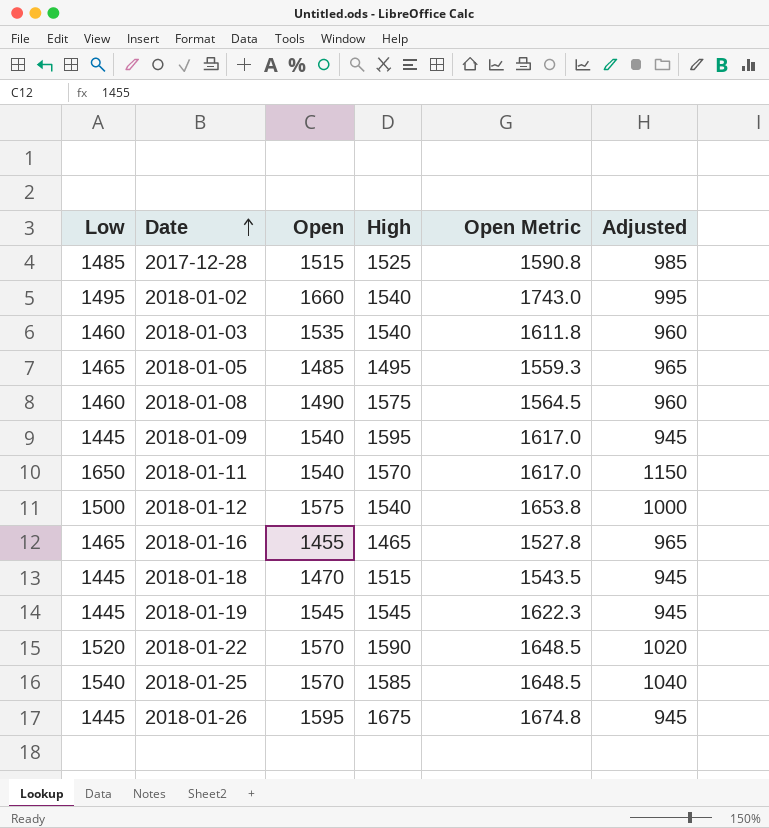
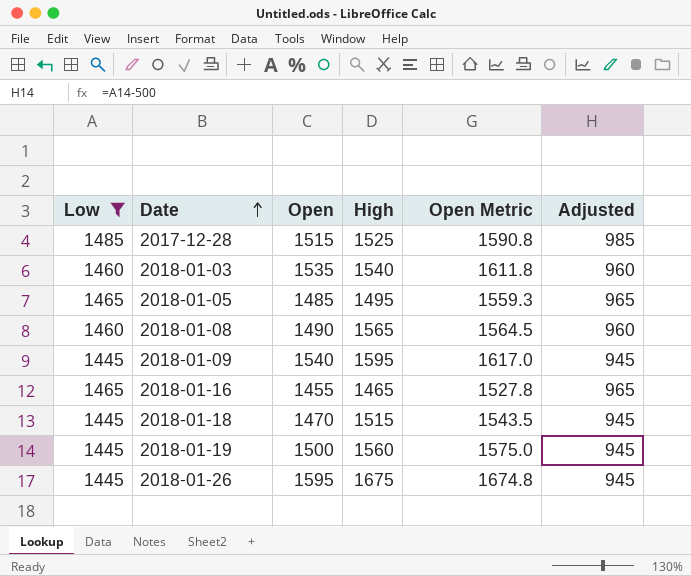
filter: none -> Low <= 1485
2018-01-08 | High: 1575 -> 1565
2018-01-19 | Open: 1545 -> 1500
2018-01-19 | High: 1545 -> 1560
2018-01-19 | Open Metric: 1622.3 -> 1575.0

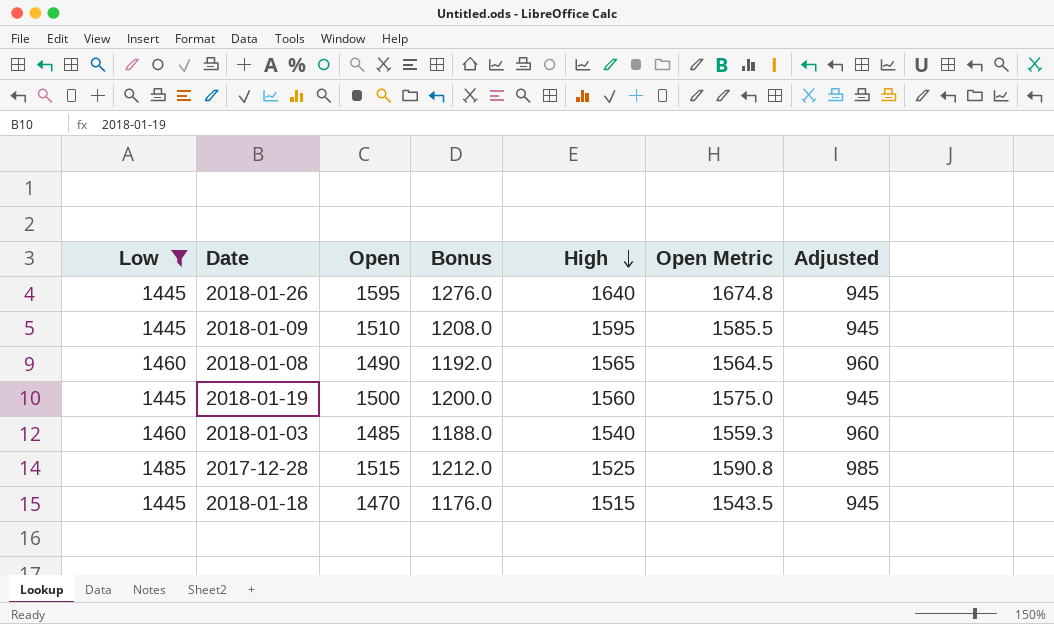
row order: Date ascending -> High descending
column Bonus | formula: none -> [Open] * 0.8
row 2018-01-05: 1465 | 1485 | 1495 | 1559.3 | 965 -> none
row 2018-01-16: 1465 | 1455 | 1465 | 1527.8 | 965 -> none
2018-01-26 | High: 1675 -> 1640
2018-01-09 | Open: 1540 -> 1510
2018-01-09 | Open Metric: 1617.0 -> 1585.5
2018-01-03 | Open: 1535 -> 1485
2018-01-03 | Open Metric: 1611.8 -> 1559.3

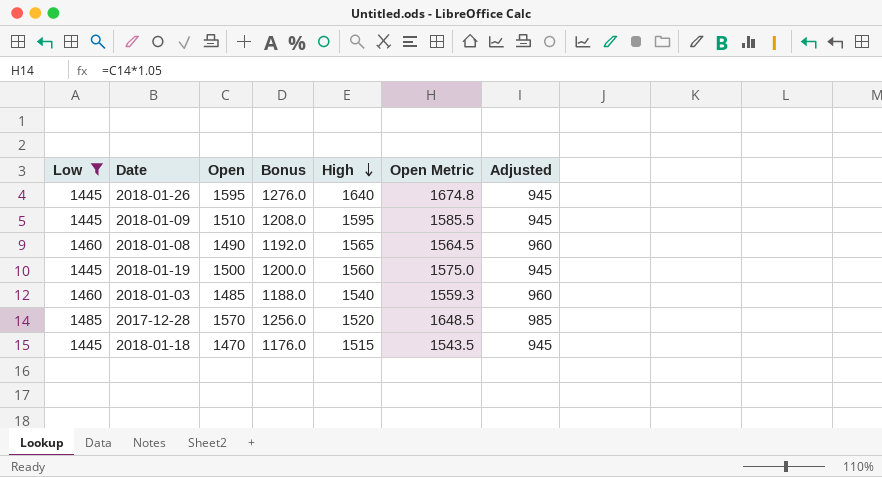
2017-12-28 | Open: 1515 -> 1570
2017-12-28 | Bonus: 1212.0 -> 1256.0
2017-12-28 | High: 1525 -> 1520
2017-12-28 | Open Metric: 1590.8 -> 1648.5

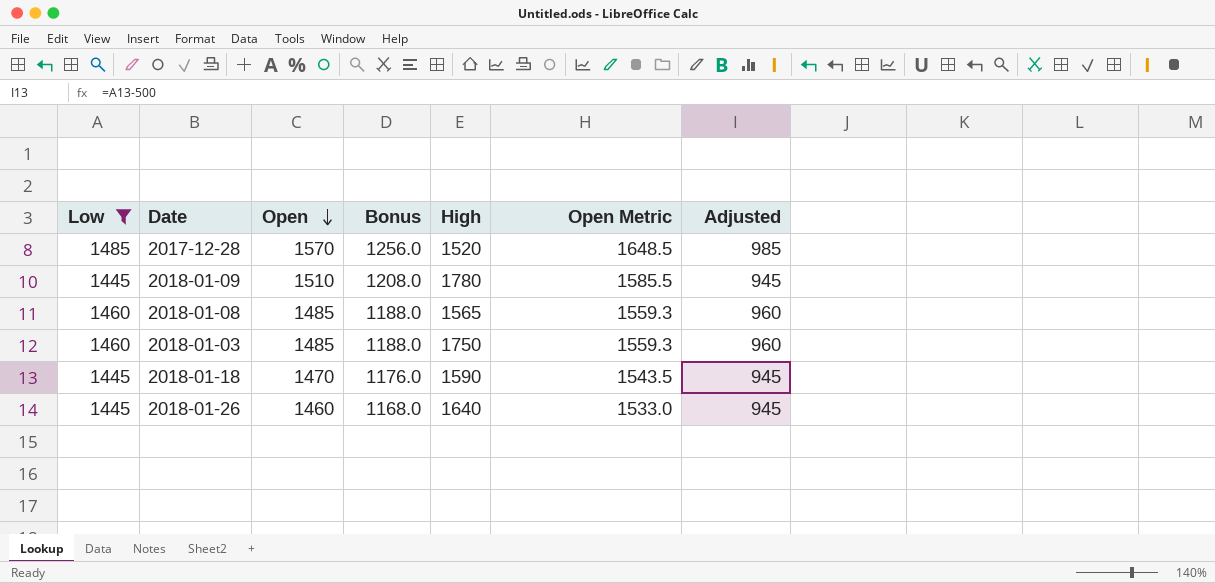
row order: High descending -> Open descending
row 2018-01-19: 1445 | 1500 | 1200.0 | 1560 | 1575.0 | 945 -> none
2018-01-09 | High: 1595 -> 1780
2018-01-08 | Open: 1490 -> 1485
2018-01-08 | Bonus: 1192.0 -> 1188.0
2018-01-08 | Open Metric: 1564.5 -> 1559.3
2018-01-03 | High: 1540 -> 1750
2018-01-18 | High: 1515 -> 1590
2018-01-26 | Open: 1595 -> 1460
2018-01-26 | Bonus: 1276.0 -> 1168.0
2018-01-26 | Open Metric: 1674.8 -> 1533.0

